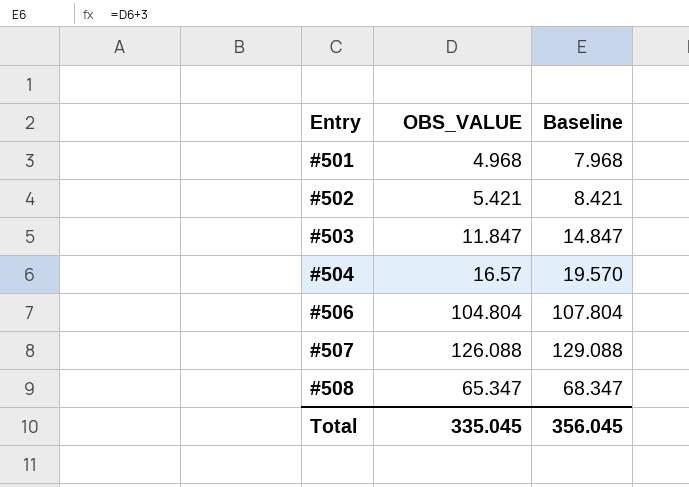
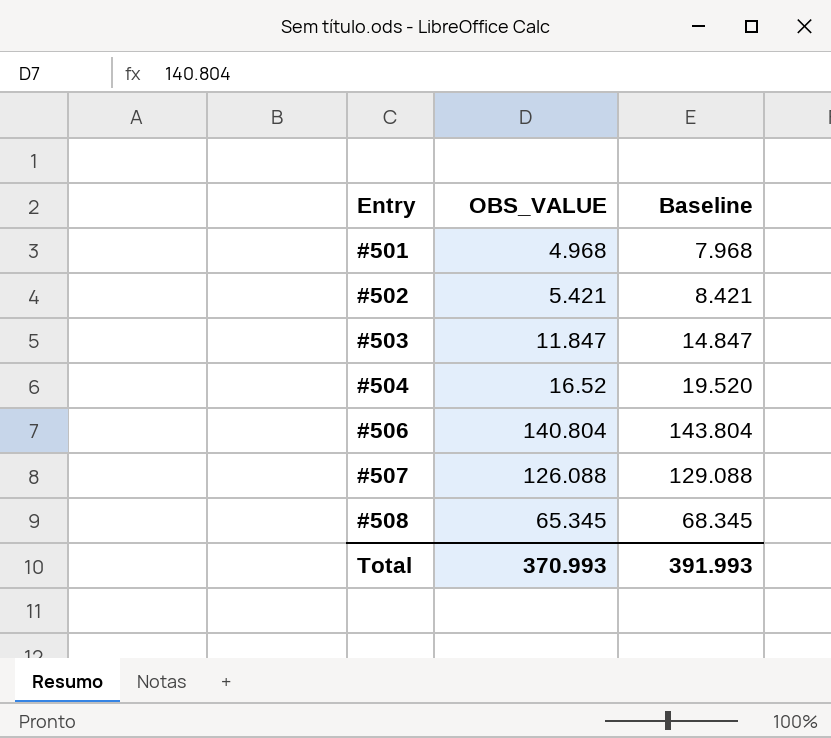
#504 | OBS_VALUE: 16.57 -> 16.52
#504 | Baseline: 19.570 -> 19.520
#506 | OBS_VALUE: 104.804 -> 140.804
#506 | Baseline: 107.804 -> 143.804
#508 | OBS_VALUE: 65.347 -> 65.345
#508 | Baseline: 68.347 -> 68.345
Total | OBS_VALUE: 335.045 -> 370.993
Total | Baseline: 356.045 -> 391.993

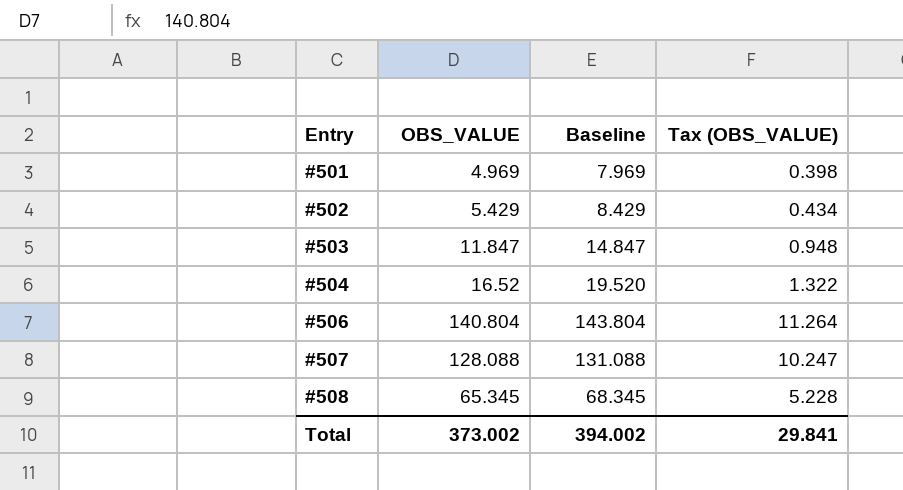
column Tax (OBS_VALUE) | formula: none -> [OBS_VALUE] * 0.08
#501 | OBS_VALUE: 4.968 -> 4.969
#501 | Baseline: 7.968 -> 7.969
#502 | OBS_VALUE: 5.421 -> 5.429
#502 | Baseline: 8.421 -> 8.429
#507 | OBS_VALUE: 126.088 -> 128.088
#507 | Baseline: 129.088 -> 131.088
Total | OBS_VALUE: 370.993 -> 373.002
Total | Baseline: 391.993 -> 394.002

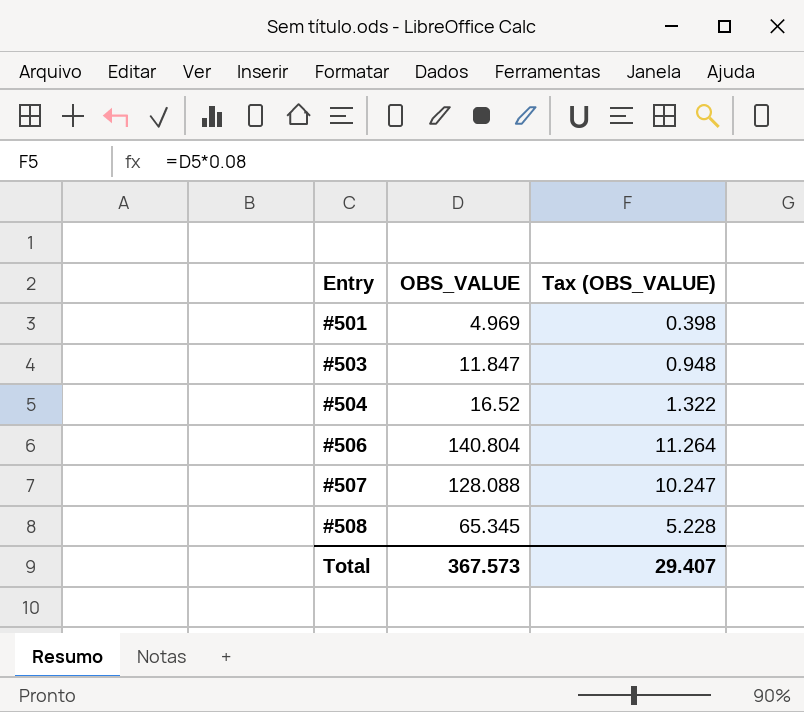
column Baseline | formula: [OBS_VALUE] + 3 -> none
row #502: 5.429 | 8.429 | 0.434 -> none
Total | OBS_VALUE: 373.002 -> 367.573
Total | Tax (OBS_VALUE): 29.841 -> 29.407

